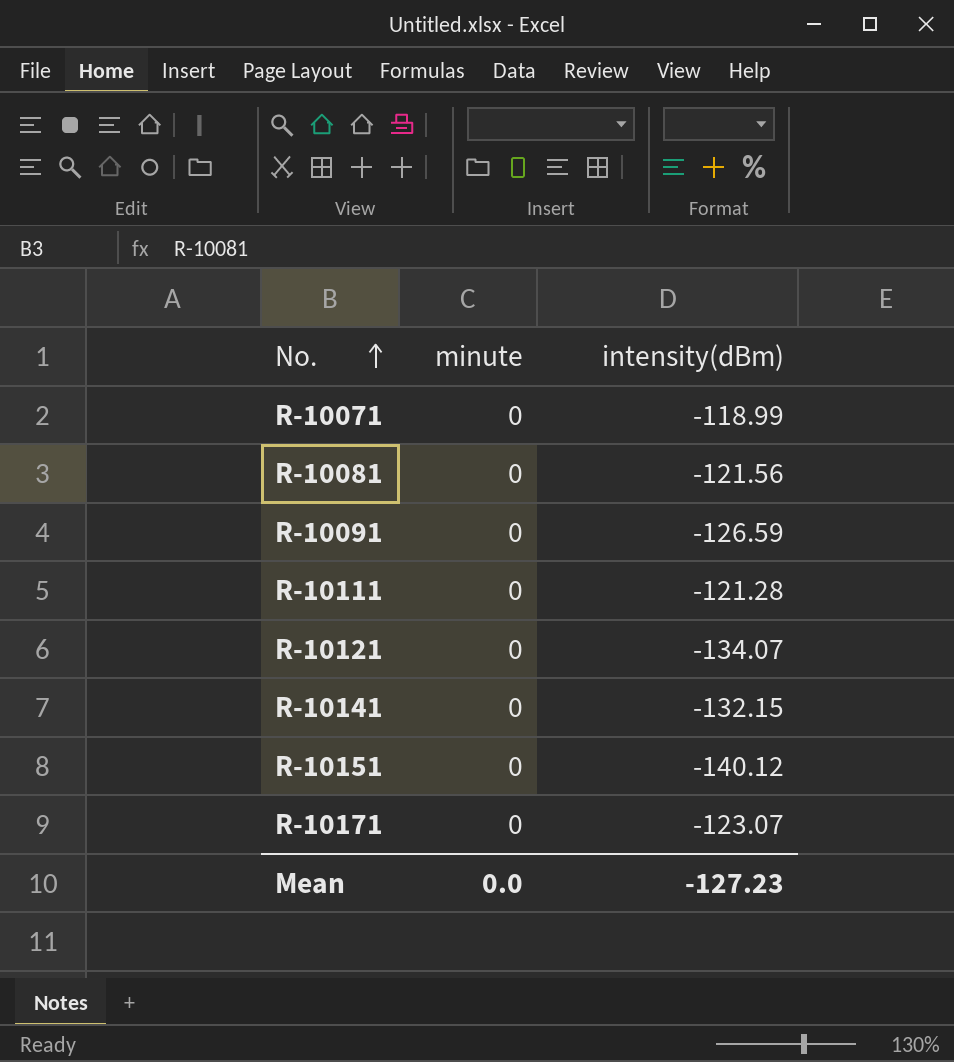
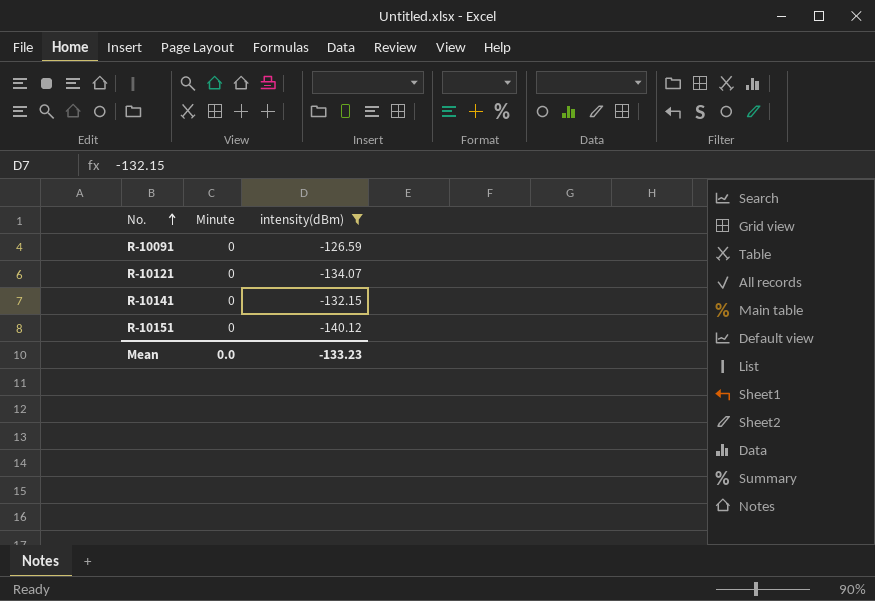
filter: none -> intensity(dBm) <= -126.59
column name: minute -> Minute
Mean | intensity(dBm): -127.23 -> -133.23

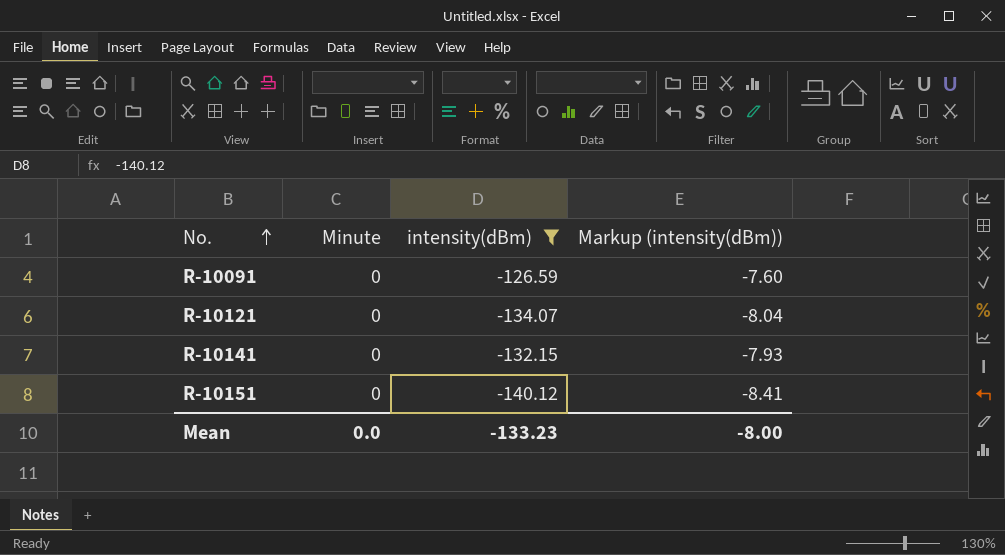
column Markup (intensity(dBm)) | formula: none -> [intensity(dBm)] * 0.06

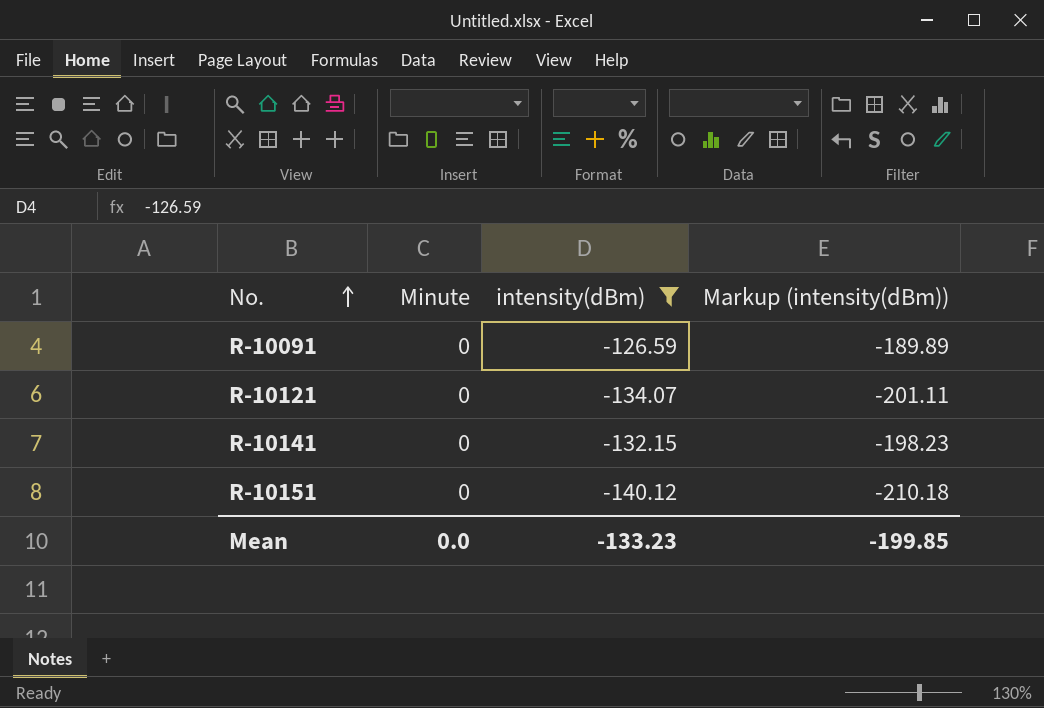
column Markup (intensity(dBm)) | formula: [intensity(dBm)] * 0.06 -> [intensity(dBm)] * 1.5
Mean | Markup (intensity(dBm)): -8.00 -> -199.85

